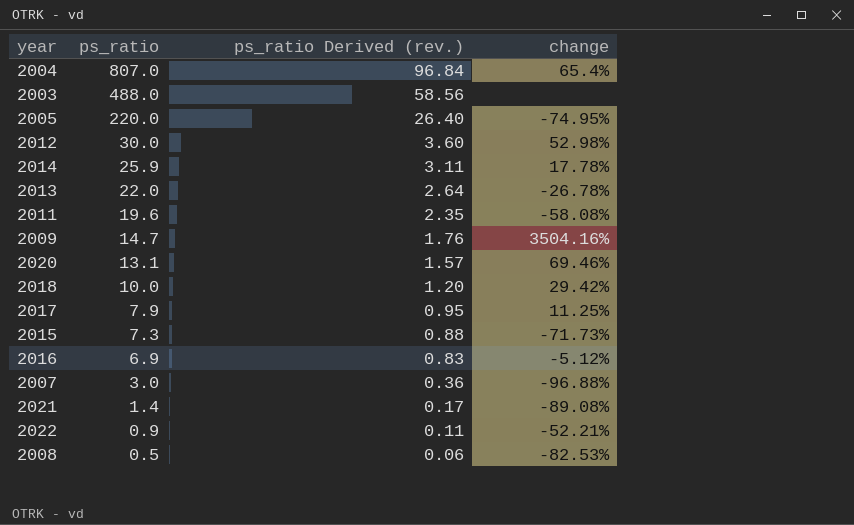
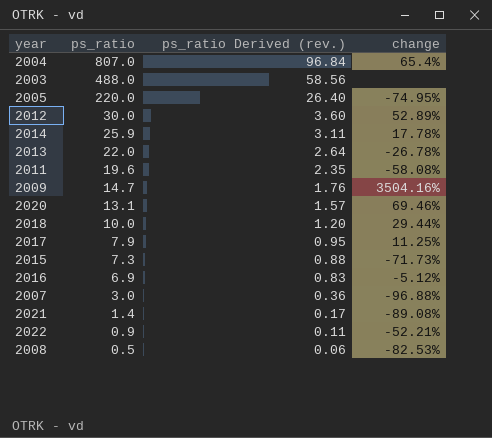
2012 | change: 52.98% -> 52.89%
2018 | change: 29.42% -> 29.44%

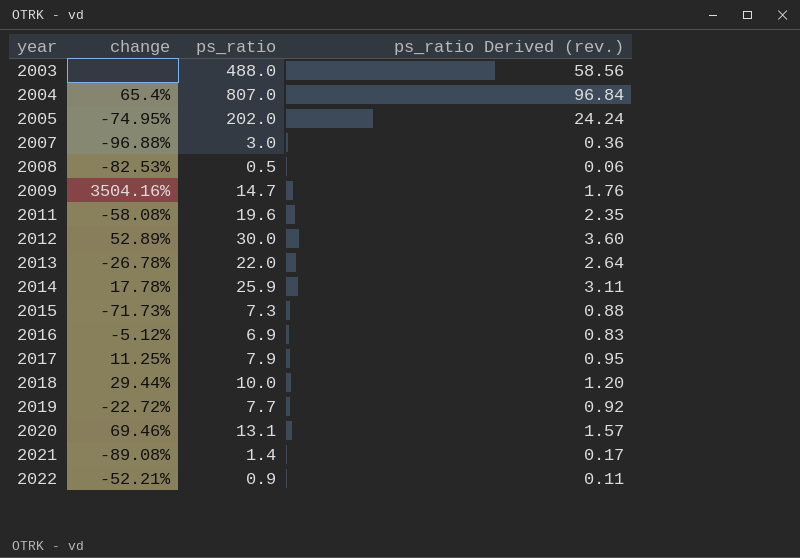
row order: ps_ratio descending -> year ascending
column change | position: 4 -> 2
2005 | ps_ratio: 220.0 -> 202.0
2005 | ps_ratio Derived (rev.): 26.40 -> 24.24
row 2019: none -> -22.72% | 7.7 | 0.92

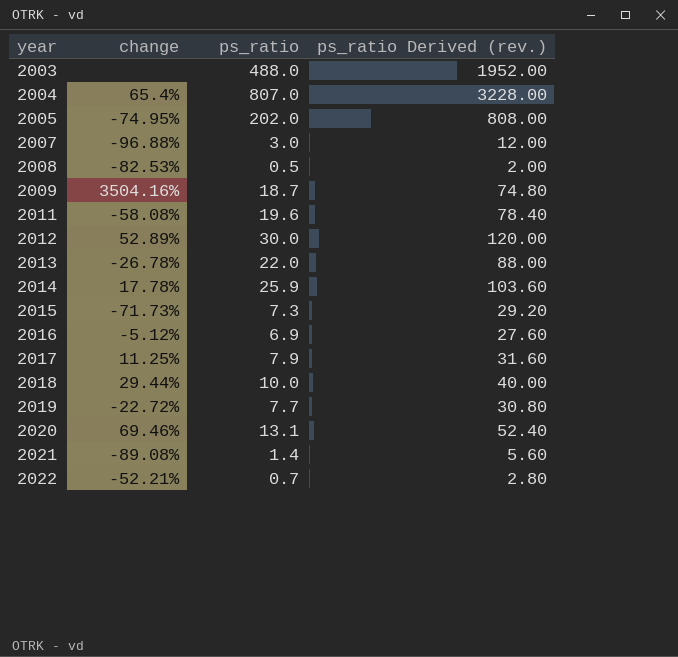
column ps_ratio Derived (rev.) | formula: [ps_ratio] * 0.12 -> [ps_ratio] * 4
2009 | ps_ratio: 14.7 -> 18.7
2022 | ps_ratio: 0.9 -> 0.7

